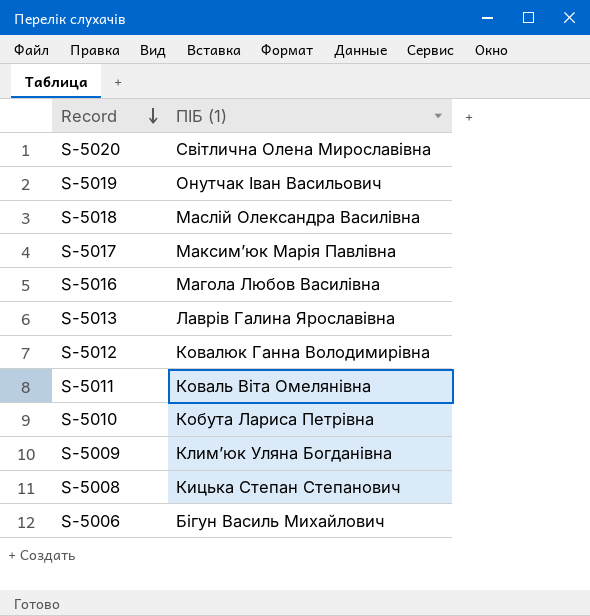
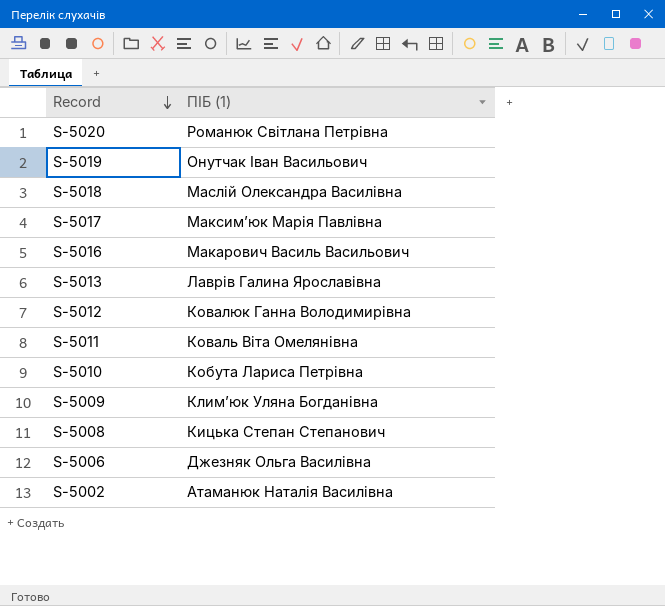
S-5020 | ПІБ (1): Світлична Олена Мирославівна -> Романюк Світлана Петрівна
S-5016 | ПІБ (1): Магола Любов Василівна -> Макарович Василь Васильович
S-5006 | ПІБ (1): Бігун Василь Михайлович -> Джезняк Ольга Василівна
row S-5002: none -> Атаманюк Наталія Василівна

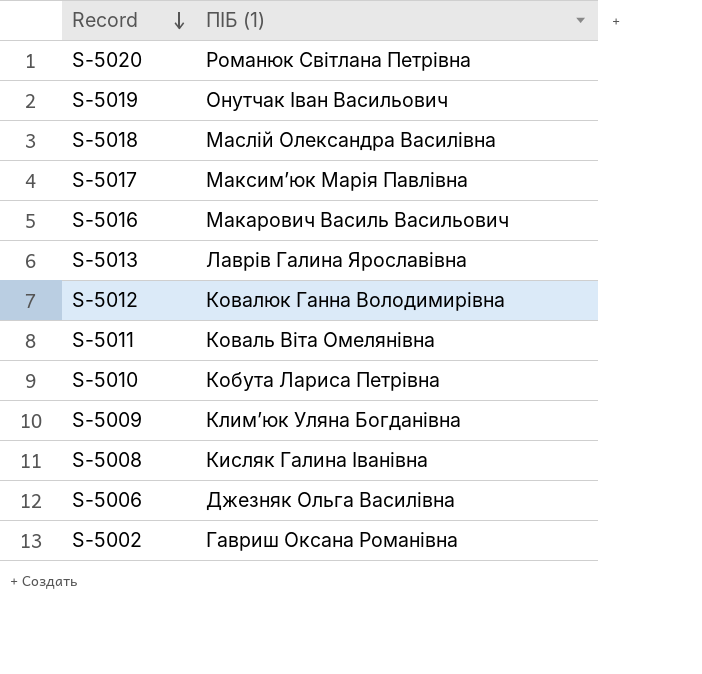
S-5008 | ПІБ (1): Кицька Степан Степанович -> Кисляк Галина Іванівна
S-5002 | ПІБ (1): Атаманюк Наталія Василівна -> Гавриш Оксана Романівна

